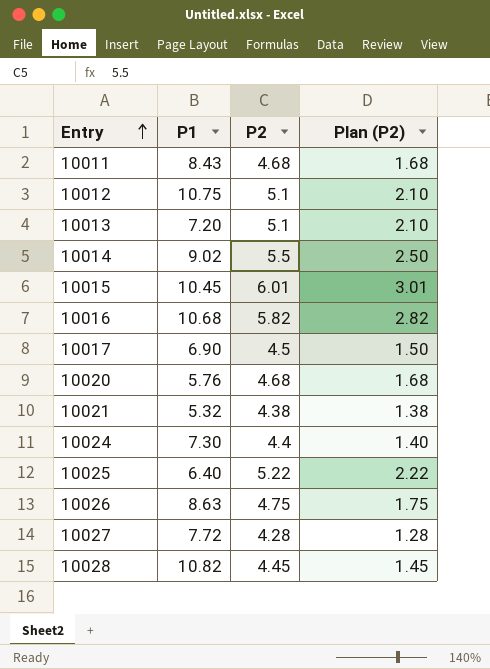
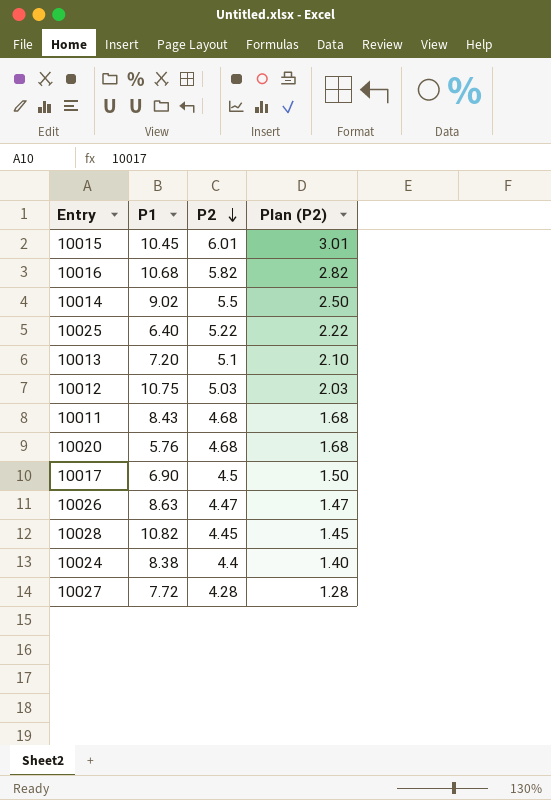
row order: Entry ascending -> P2 descending
row 10021: 5.32 | 4.38 | 1.38 -> none
10012 | P2: 5.1 -> 5.03
10012 | Plan (P2): 2.10 -> 2.03
10026 | P2: 4.75 -> 4.47
10026 | Plan (P2): 1.75 -> 1.47
10024 | P1: 7.30 -> 8.38

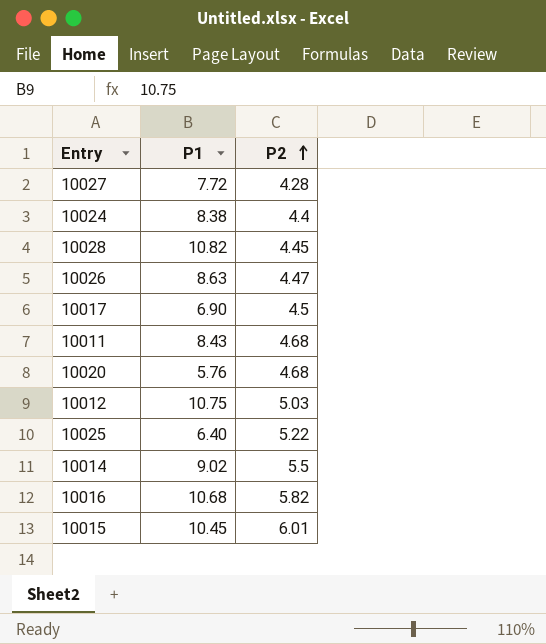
row order: P2 descending -> P2 ascending
column Plan (P2) | formula: [P2] - 3 -> none
row 10013: 7.20 | 5.1 | 2.10 -> none

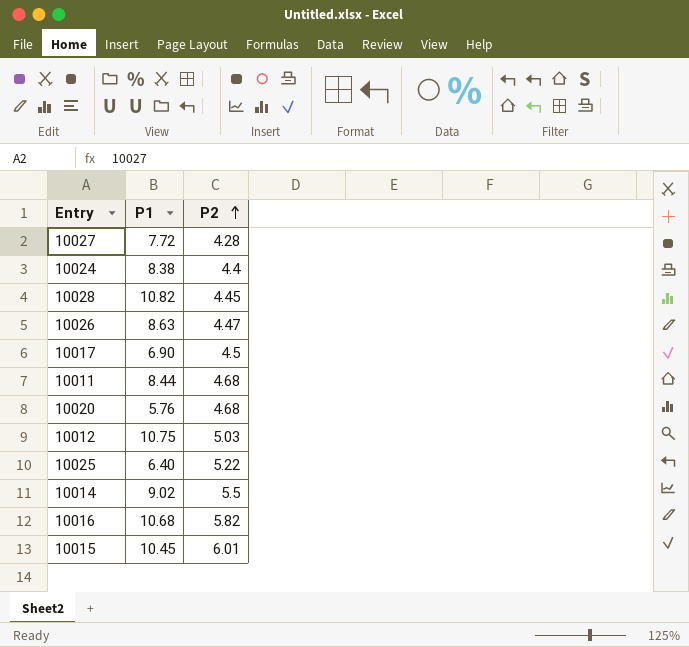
10011 | P1: 8.43 -> 8.44

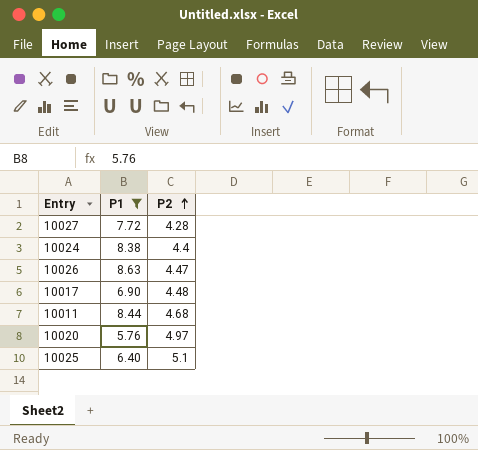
filter: none -> P1 <= 8.63
10017 | P2: 4.5 -> 4.48
10020 | P2: 4.68 -> 4.97
10025 | P2: 5.22 -> 5.1

